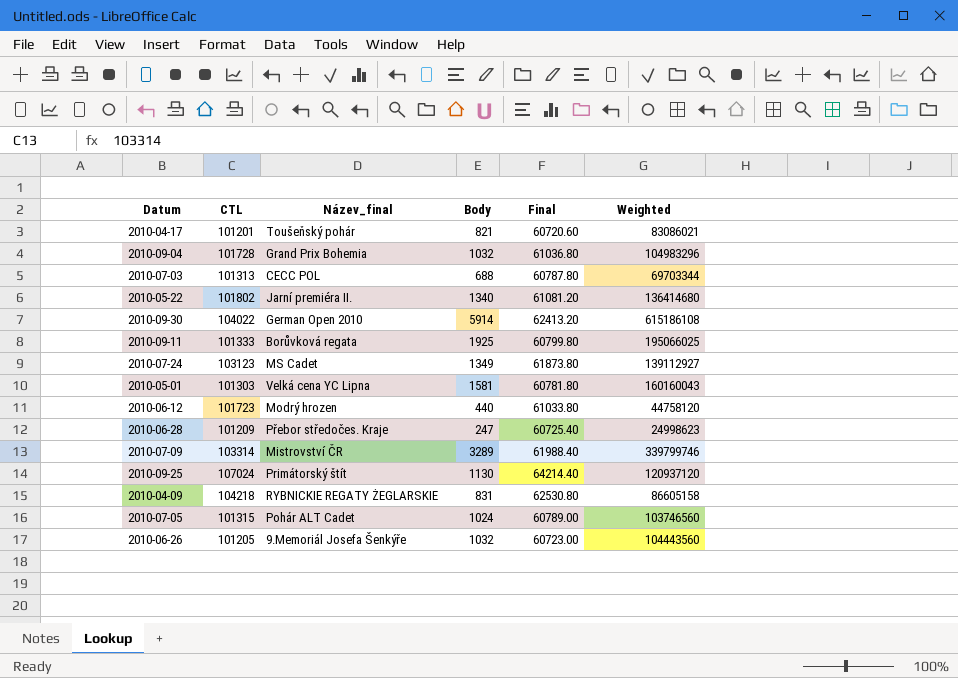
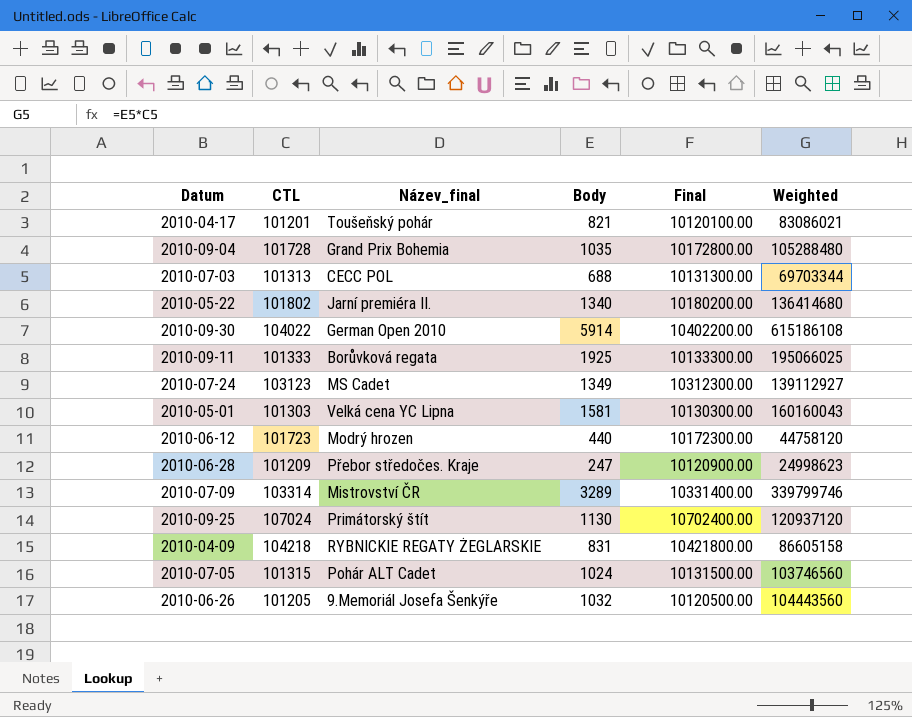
column Final | formula: [CTL] * 0.6 -> [CTL] * 100
2010-09-04 | Body: 1032 -> 1035
2010-09-04 | Weighted: 104983296 -> 105288480

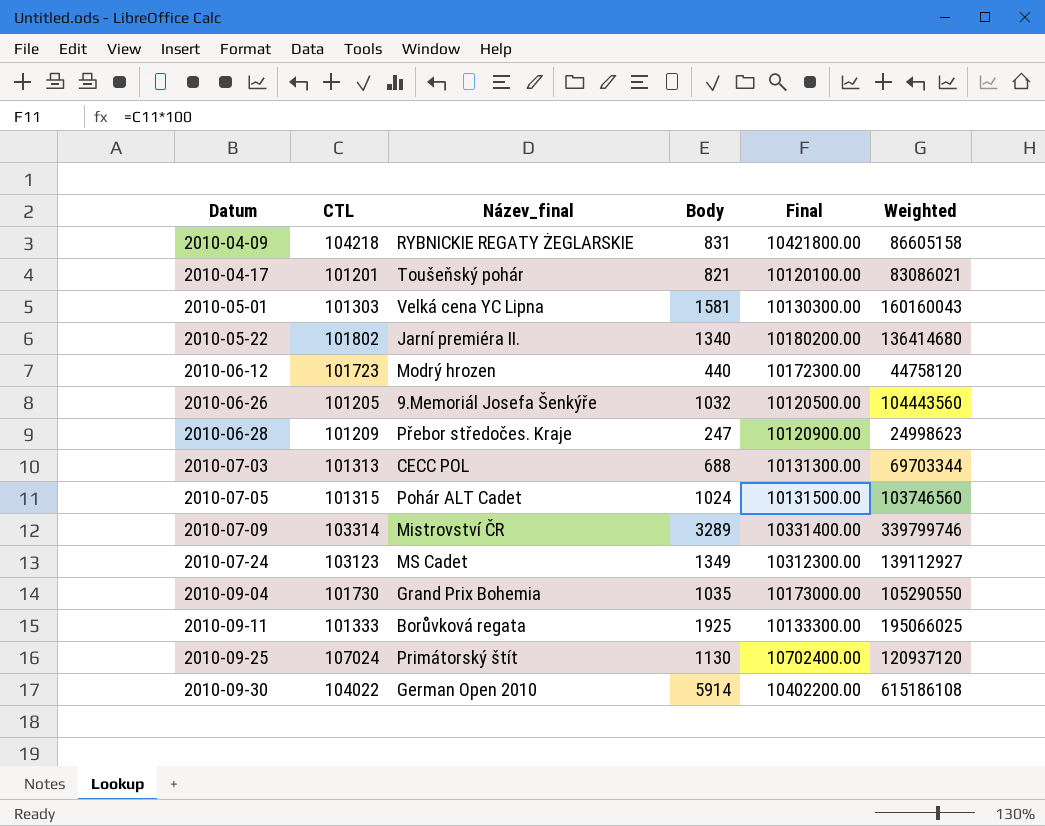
row order: none -> Datum ascending
2010-09-04 | CTL: 101728 -> 101730
2010-09-04 | Final: 10172800.00 -> 10173000.00
2010-09-04 | Weighted: 105288480 -> 105290550

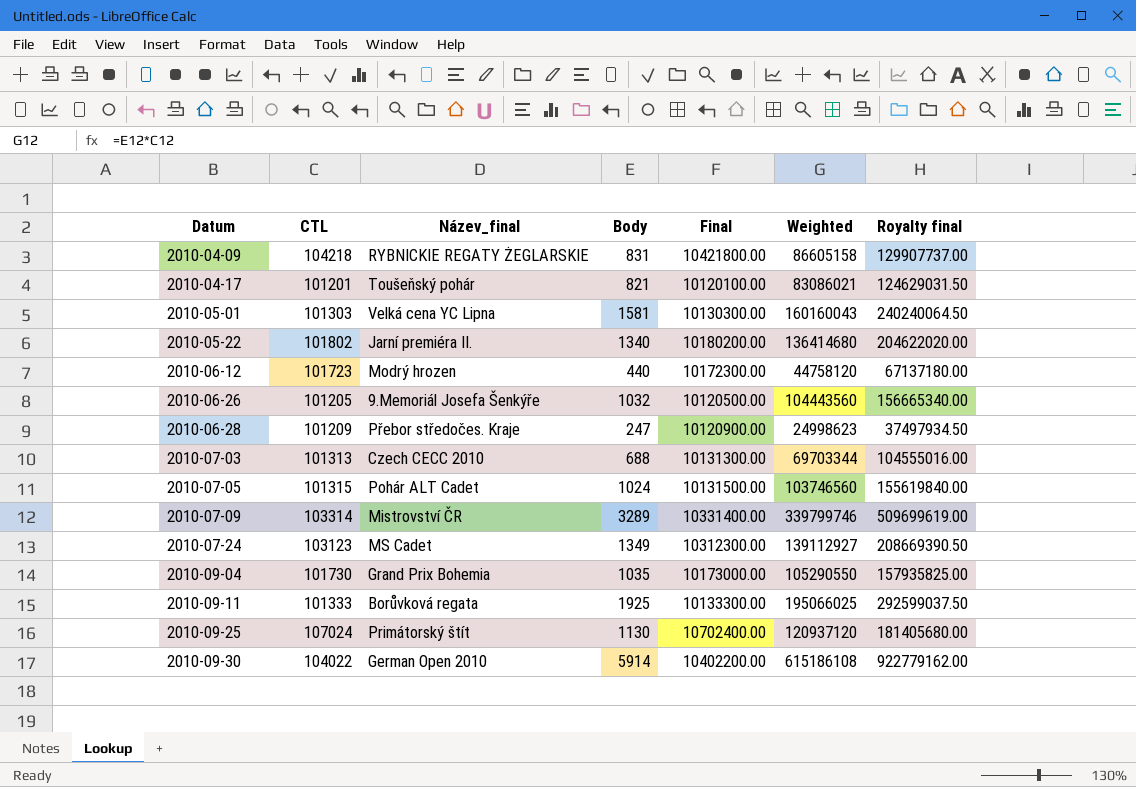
column Royalty final | formula: none -> [Weighted] * 1.5
2010-07-03 | Název_final: CECC POL -> Czech CECC 2010

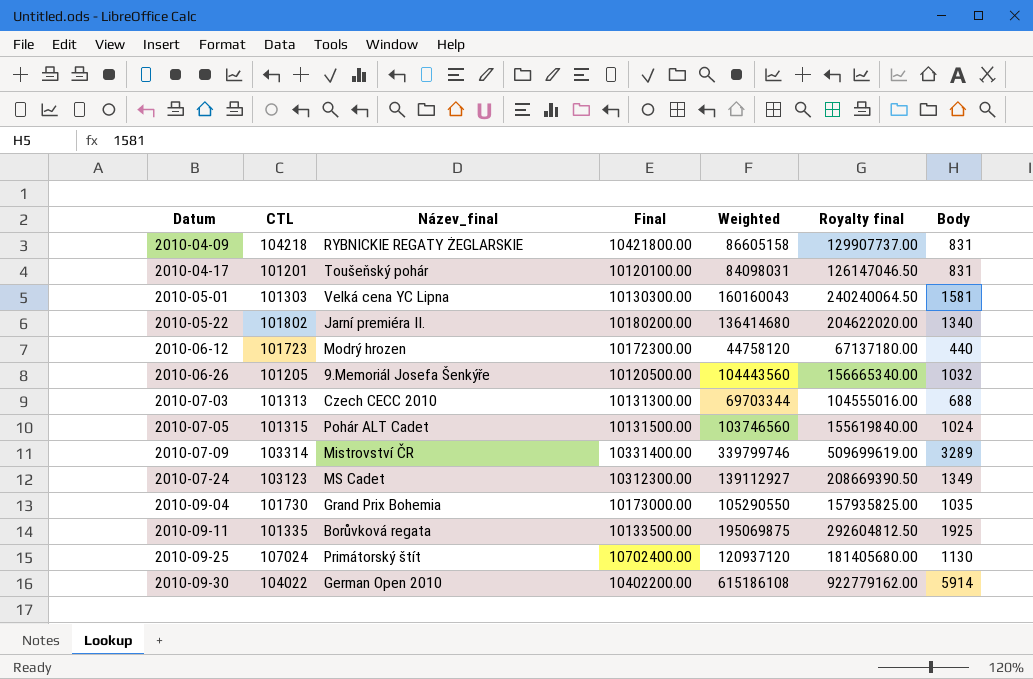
column Body | position: 4 -> 7
row 2010-06-28: 101209 | Přebor středočes. Kraje | 247 | 10120900.00 | 24998623 | 37497934.50 -> none
2010-04-17 | Weighted: 83086021 -> 84098031
2010-04-17 | Royalty final: 124629031.50 -> 126147046.50
2010-04-17 | Body: 821 -> 831
2010-09-11 | CTL: 101333 -> 101335
2010-09-11 | Final: 10133300.00 -> 10133500.00
2010-09-11 | Weighted: 195066025 -> 195069875
2010-09-11 | Royalty final: 292599037.50 -> 292604812.50

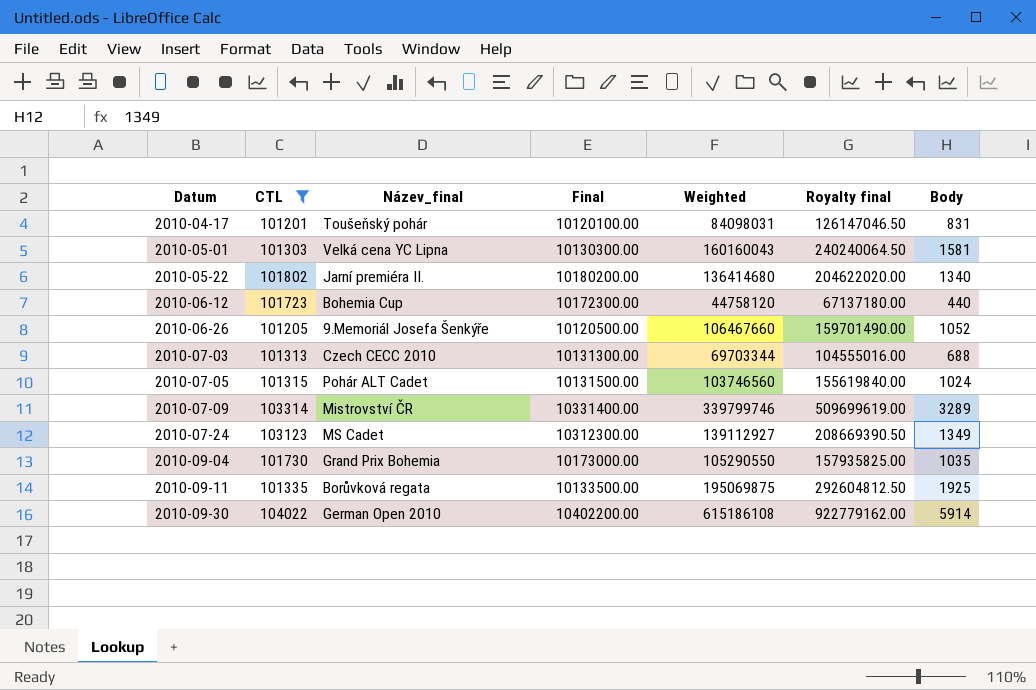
filter: none -> CTL <= 104022
2010-06-12 | Název_final: Modrý hrozen -> Bohemia Cup
2010-06-26 | Weighted: 104443560 -> 106467660
2010-06-26 | Royalty final: 156665340.00 -> 159701490.00
2010-06-26 | Body: 1032 -> 1052

